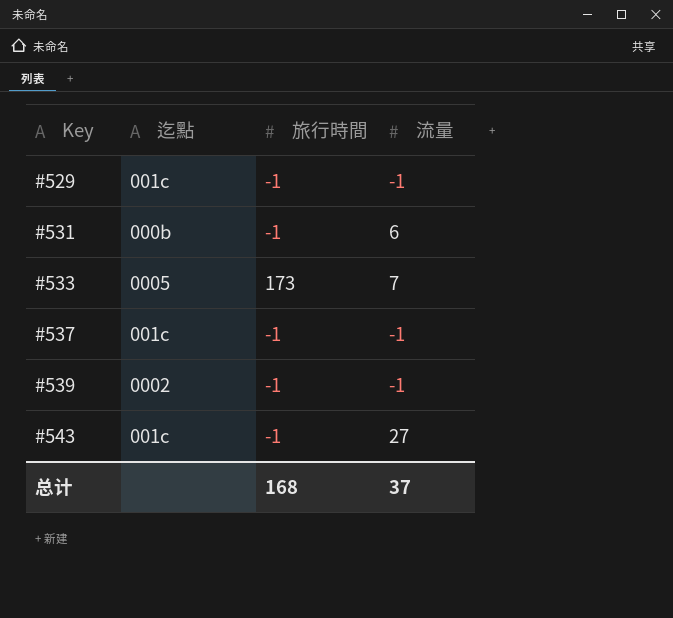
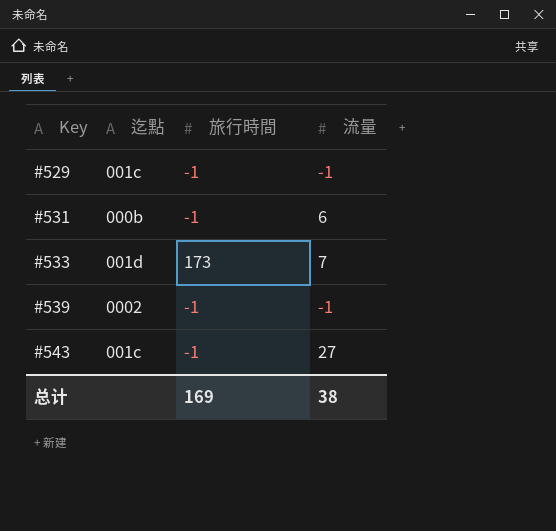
row #537: 001c | -1 | -1 -> none
#533 | 迄點: 0005 -> 001d
总计 | 旅行時間: 168 -> 169
总计 | 流量: 37 -> 38

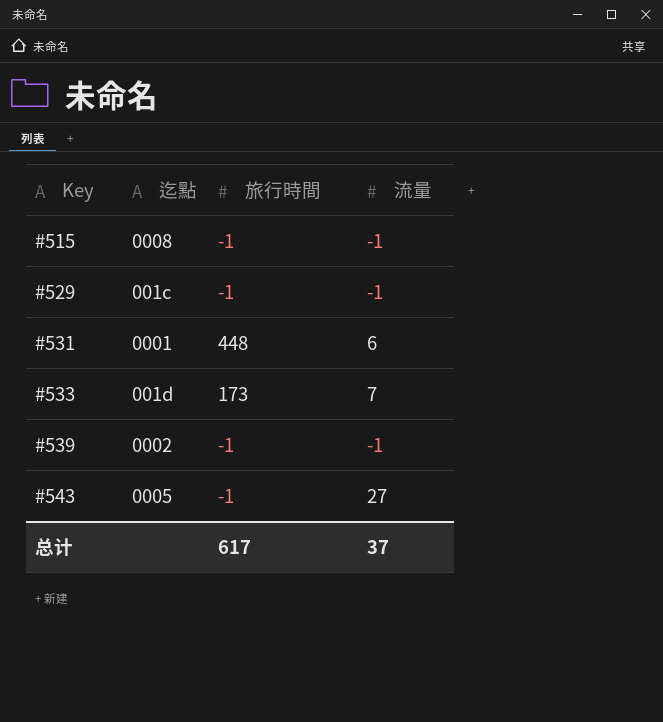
row #515: none -> 0008 | -1 | -1
#531 | 迄點: 000b -> 0001
#531 | 旅行時間: -1 -> 448
#543 | 迄點: 001c -> 0005
总计 | 旅行時間: 169 -> 617
总计 | 流量: 38 -> 37

